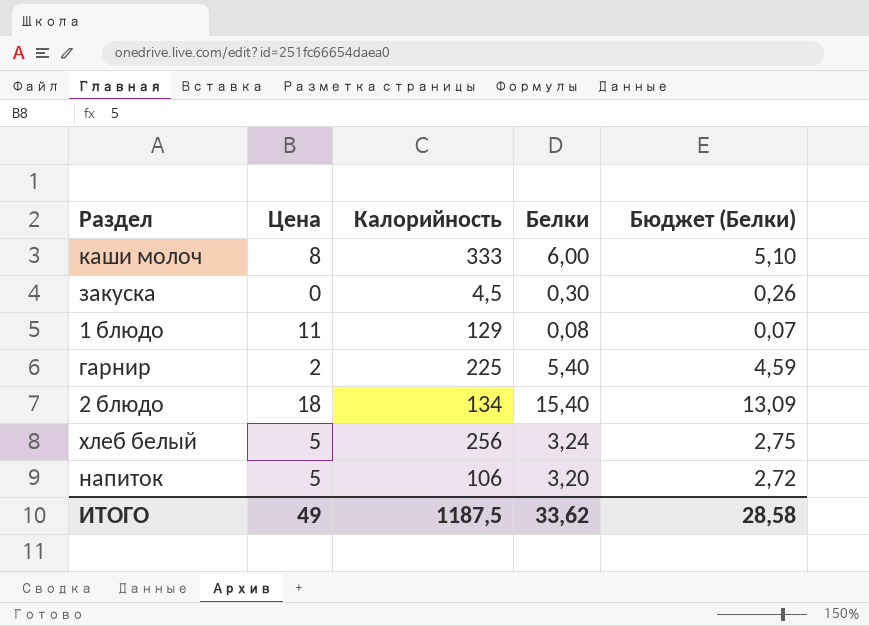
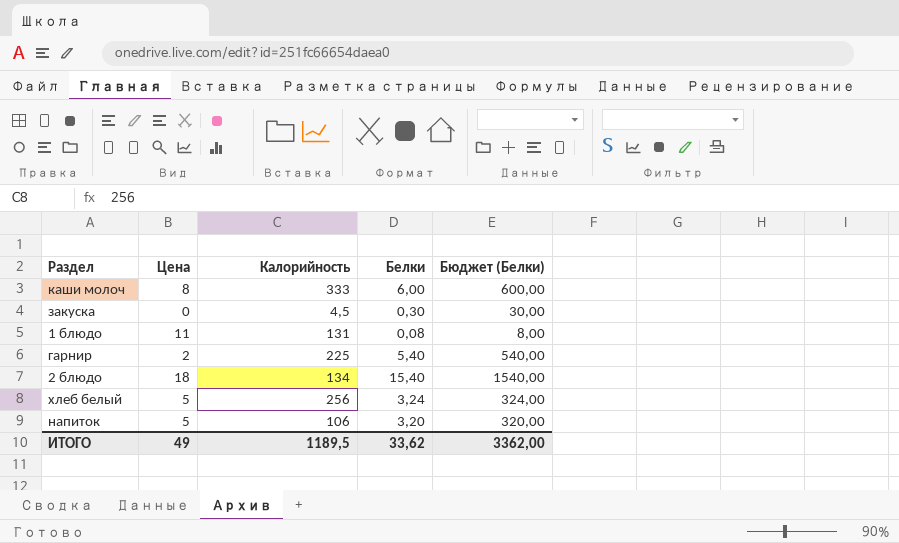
column Бюджет (Белки) | formula: [Белки] * 0,85 -> [Белки] * 100
1 блюдо | Калорийность: 129 -> 131
ИТОГО | Калорийность: 1187,5 -> 1189,5
ИТОГО | Бюджет (Белки): 28,58 -> 3362,00

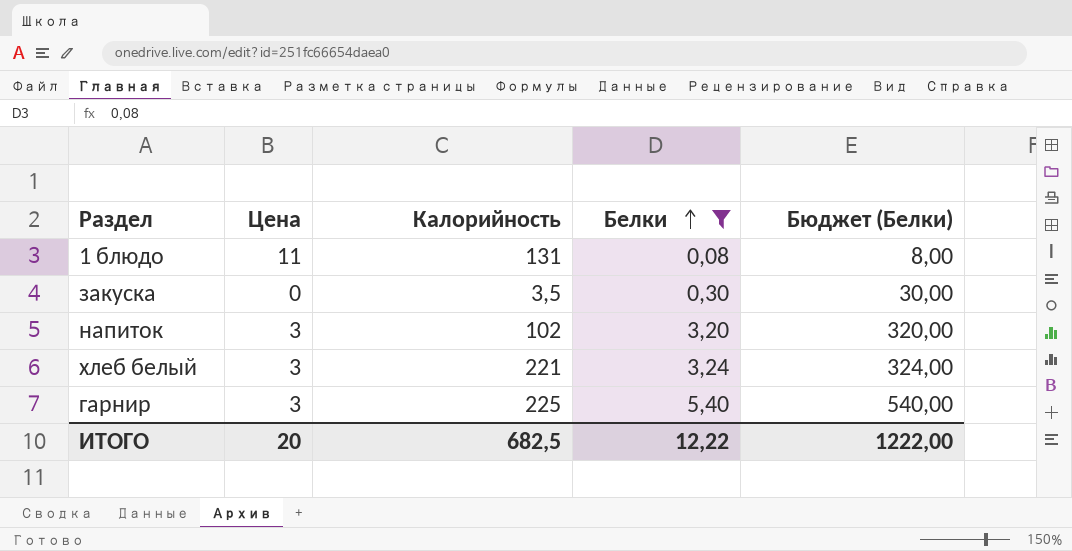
filter: none -> Белки <= 5,40
row order: none -> Белки ascending
закуска | Калорийность: 4,5 -> 3,5
напиток | Цена: 5 -> 3
напиток | Калорийность: 106 -> 102
хлеб белый | Цена: 5 -> 3
хлеб белый | Калорийность: 256 -> 221
гарнир | Цена: 2 -> 3
ИТОГО | Цена: 49 -> 20
ИТОГО | Калорийность: 1189,5 -> 682,5
ИТОГО | Белки: 33,62 -> 12,22
ИТОГО | Бюджет (Белки): 3362,00 -> 1222,00

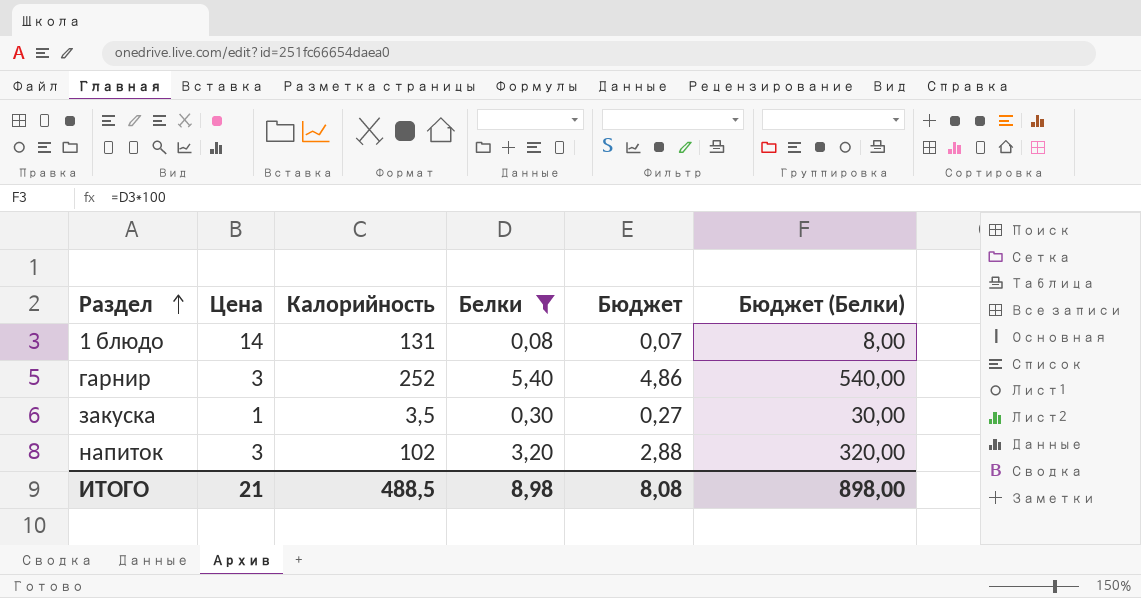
row order: Белки ascending -> Раздел ascending
column Бюджет | formula: none -> [Белки] * 0,9
row хлеб белый: 3 | 221 | 3,24 | 324,00 -> none
1 блюдо | Цена: 11 -> 14
гарнир | Калорийность: 225 -> 252
закуска | Цена: 0 -> 1
ИТОГО | Цена: 20 -> 21
ИТОГО | Калорийность: 682,5 -> 488,5
ИТОГО | Белки: 12,22 -> 8,98
ИТОГО | Бюджет (Белки): 1222,00 -> 898,00

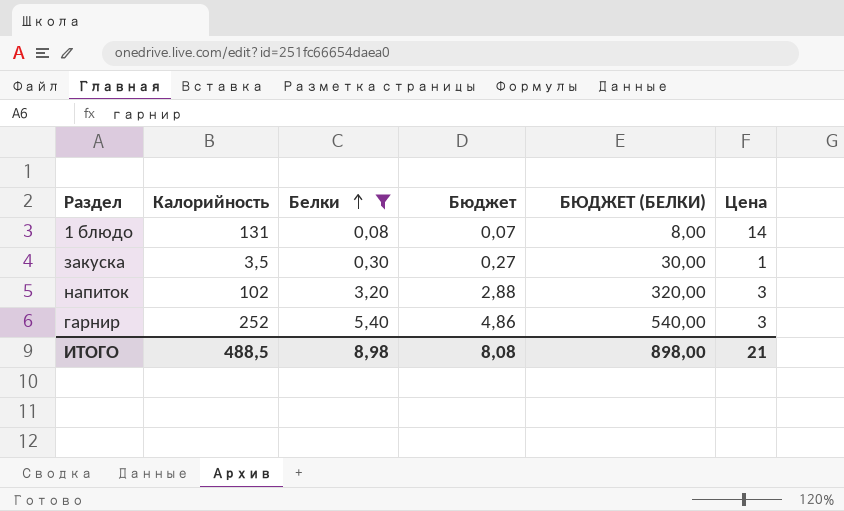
row order: Раздел ascending -> Белки ascending
column name: Бюджет (Белки) -> БЮДЖЕТ (БЕЛКИ)
column Цена | position: 2 -> 6

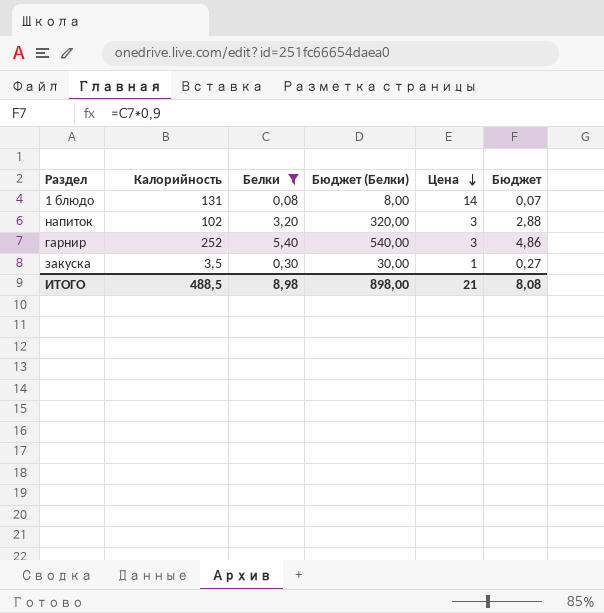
row order: Белки ascending -> Цена descending
column name: БЮДЖЕТ (БЕЛКИ) -> Бюджет (Белки)
column Бюджет | position: 4 -> 6

